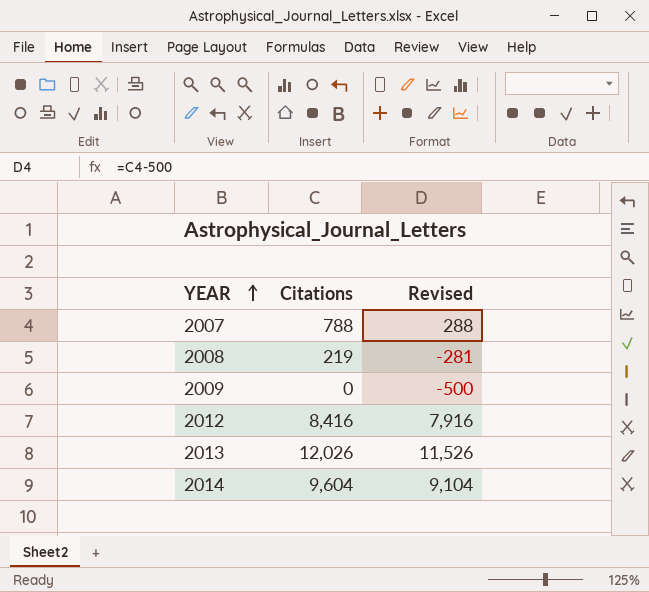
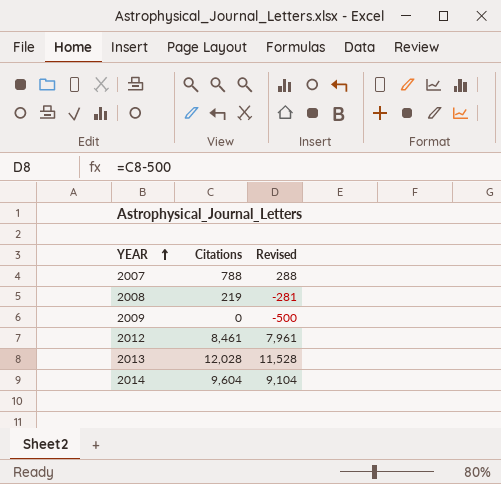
2012 | Citations: 8,416 -> 8,461
2012 | Revised: 7,916 -> 7,961
2013 | Citations: 12,026 -> 12,028
2013 | Revised: 11,526 -> 11,528

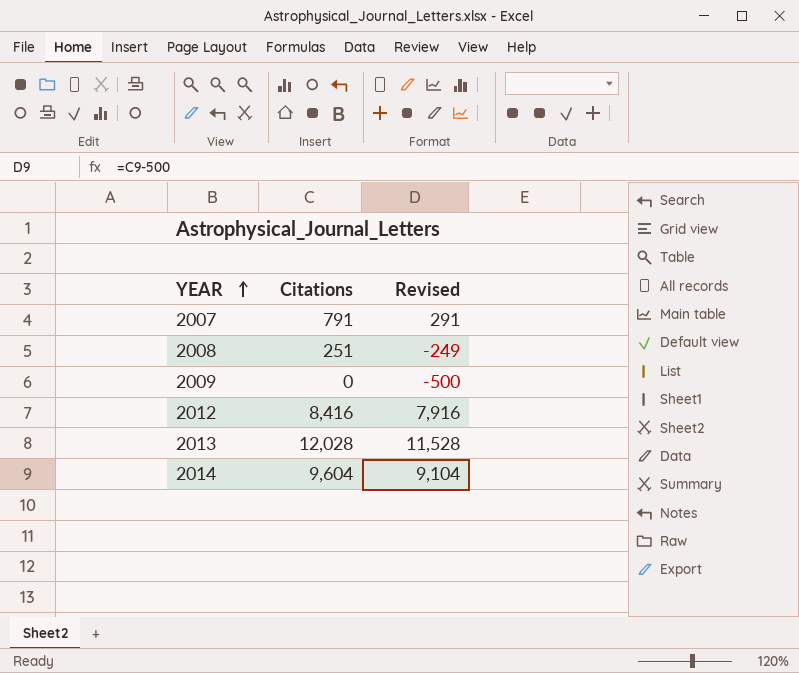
2007 | Citations: 788 -> 791
2007 | Revised: 288 -> 291
2008 | Citations: 219 -> 251
2008 | Revised: -281 -> -249
2012 | Citations: 8,461 -> 8,416
2012 | Revised: 7,961 -> 7,916

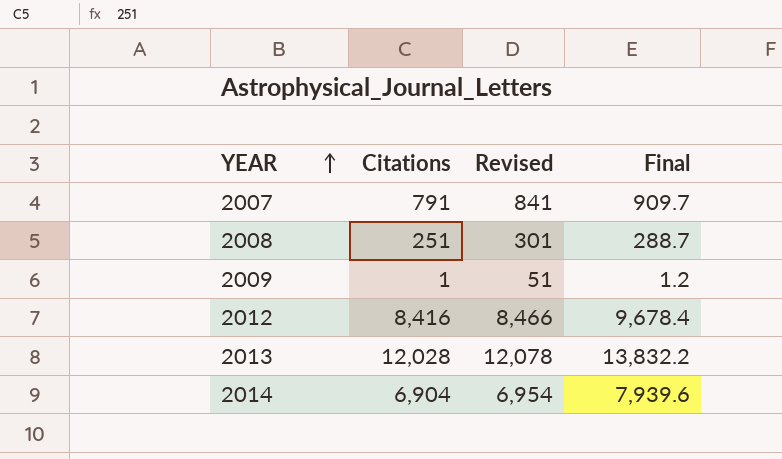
column Revised | formula: [Citations] - 500 -> [Citations] + 50
column Final | formula: none -> [Citations] * 1.15
2009 | Citations: 0 -> 1
2014 | Citations: 9,604 -> 6,904

